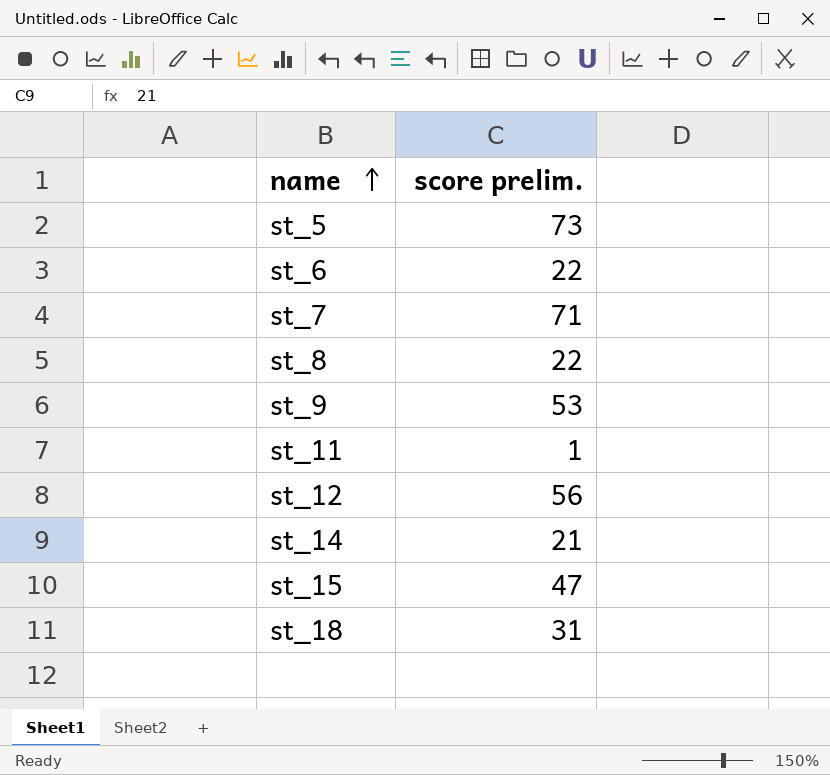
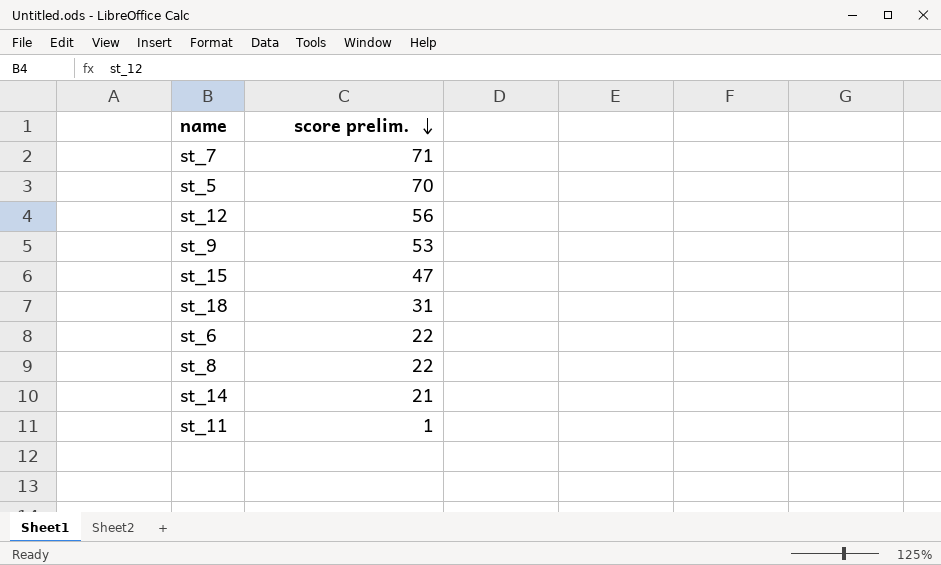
row order: name ascending -> score prelim. descending
st_5 | score prelim.: 73 -> 70

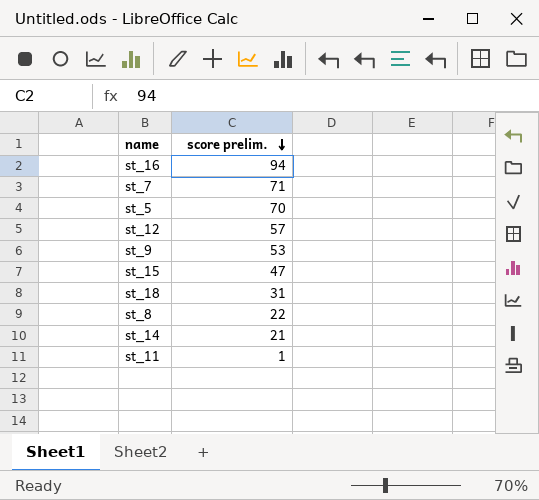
row st_6: 22 -> none
row st_16: none -> 94
st_12 | score prelim.: 56 -> 57

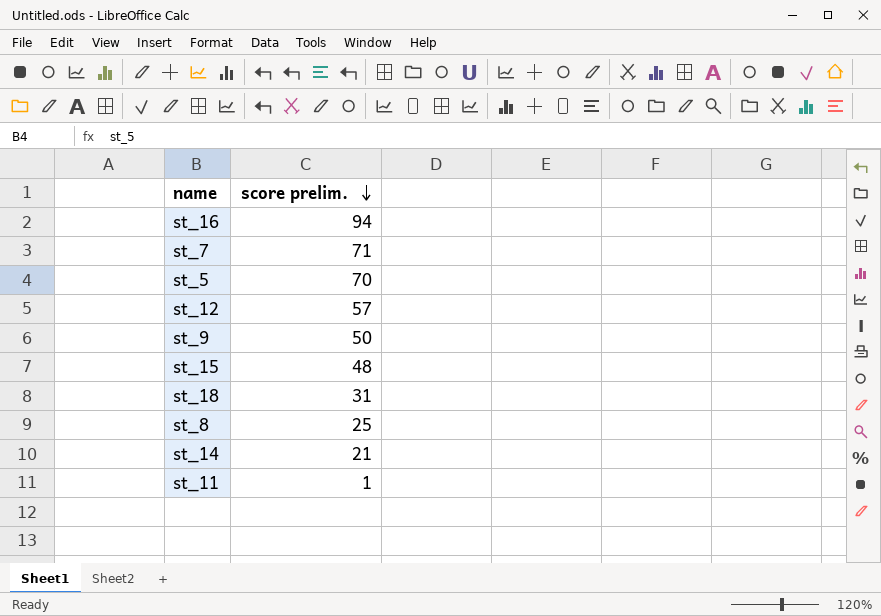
st_9 | score prelim.: 53 -> 50
st_15 | score prelim.: 47 -> 48
st_8 | score prelim.: 22 -> 25

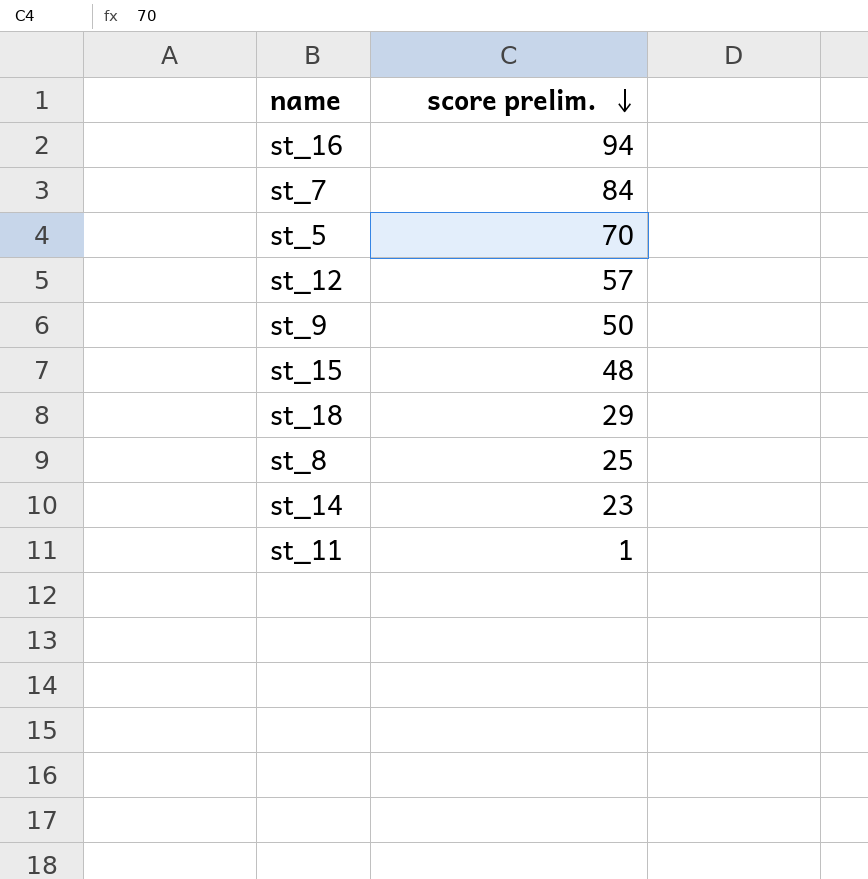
st_7 | score prelim.: 71 -> 84
st_18 | score prelim.: 31 -> 29
st_14 | score prelim.: 21 -> 23

